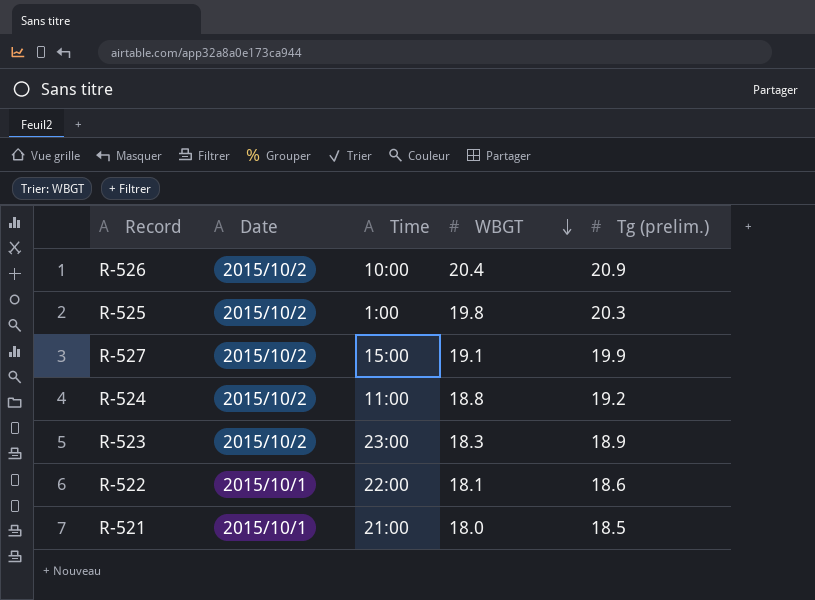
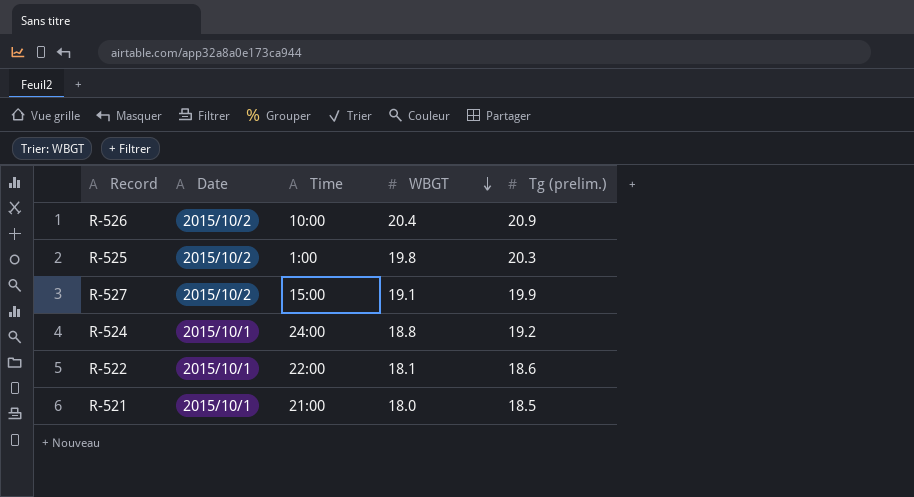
row R-523: 2015/10/2 | 23:00 | 18.3 | 18.9 -> none
R-524 | Date: 2015/10/2 -> 2015/10/1
R-524 | Time: 11:00 -> 24:00

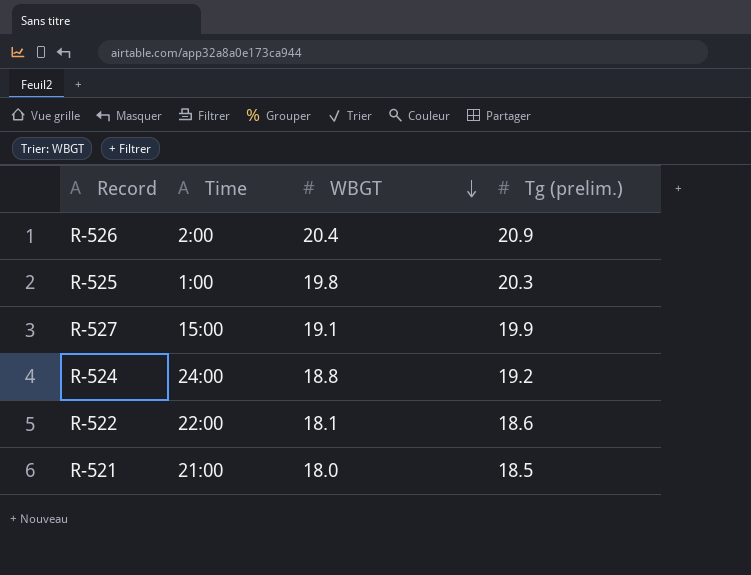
column Date | position: 2 -> none
R-526 | Time: 10:00 -> 2:00

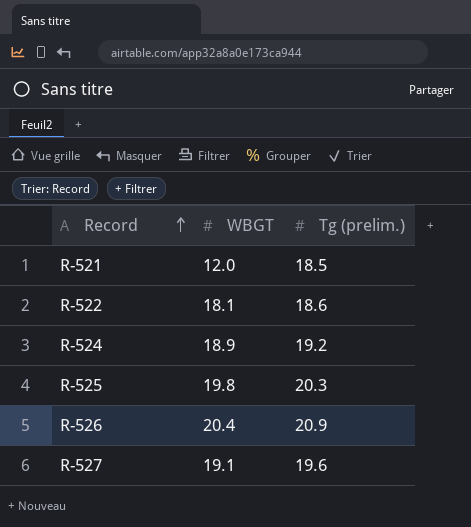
row order: WBGT descending -> Record ascending
column Time | position: 2 -> none
R-521 | WBGT: 18.0 -> 12.0
R-524 | WBGT: 18.8 -> 18.9
R-527 | Tg (prelim.): 19.9 -> 19.6

